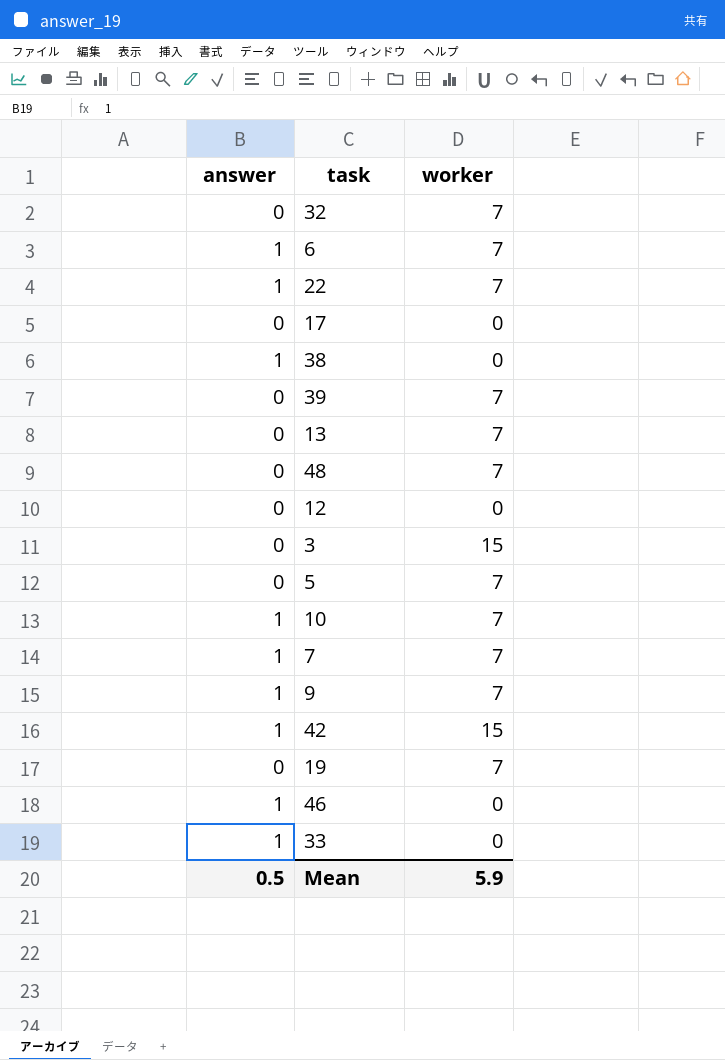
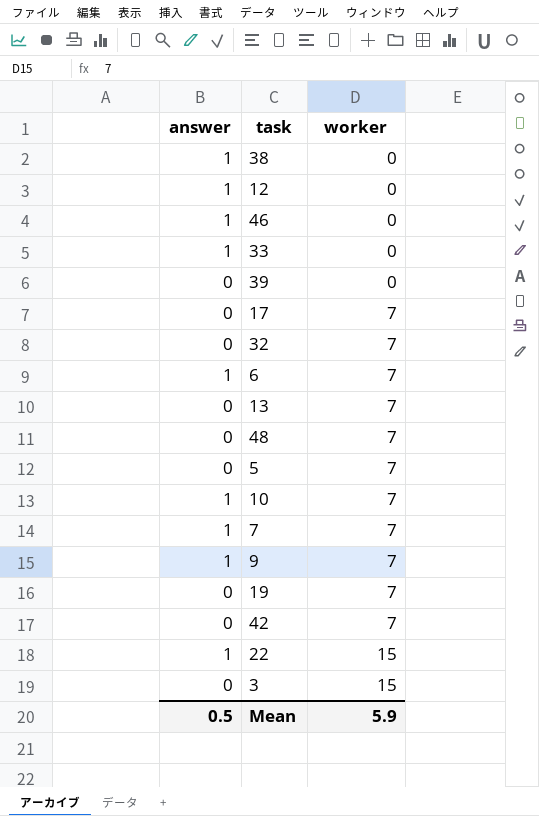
row order: none -> worker ascending
12 | answer: 0 -> 1
39 | worker: 7 -> 0
17 | worker: 0 -> 7
42 | answer: 1 -> 0
42 | worker: 15 -> 7
22 | worker: 7 -> 15

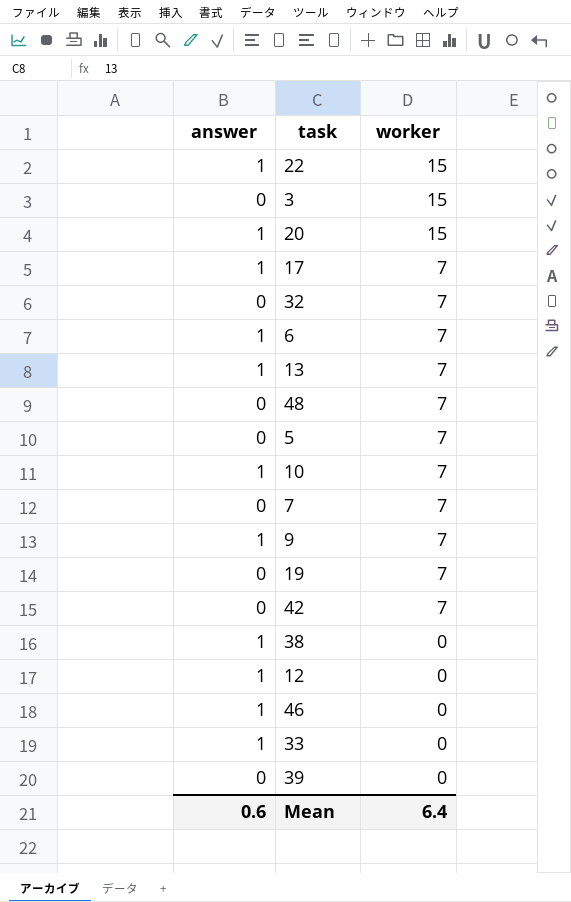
row order: worker ascending -> worker descending
row 20: none -> 1 | 15
17 | answer: 0 -> 1
13 | answer: 0 -> 1
7 | answer: 1 -> 0
Mean | answer: 0.5 -> 0.6
Mean | worker: 5.9 -> 6.4

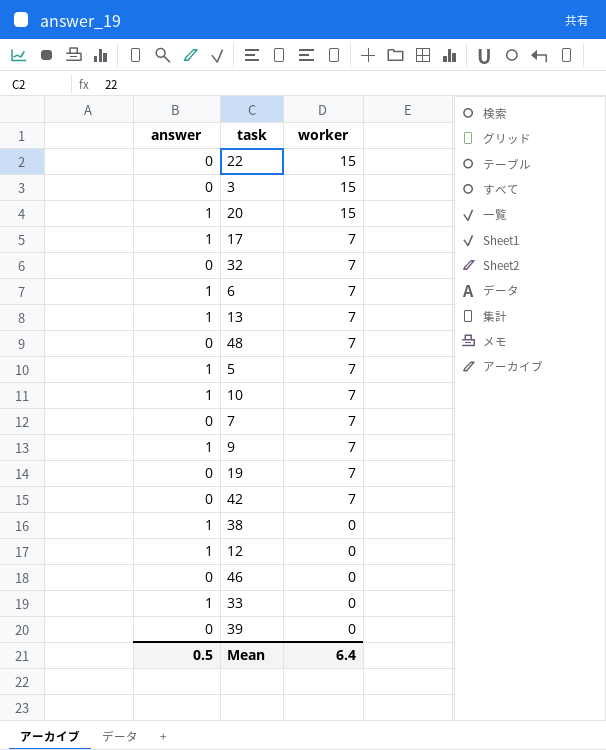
22 | answer: 1 -> 0
5 | answer: 0 -> 1
46 | answer: 1 -> 0
Mean | answer: 0.6 -> 0.5

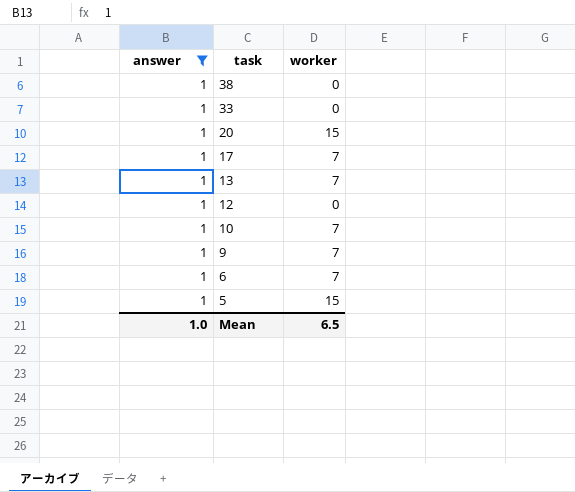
filter: none -> answer = 1
row order: worker descending -> task descending
5 | worker: 7 -> 15
Mean | answer: 0.5 -> 1.0
Mean | worker: 6.4 -> 6.5

